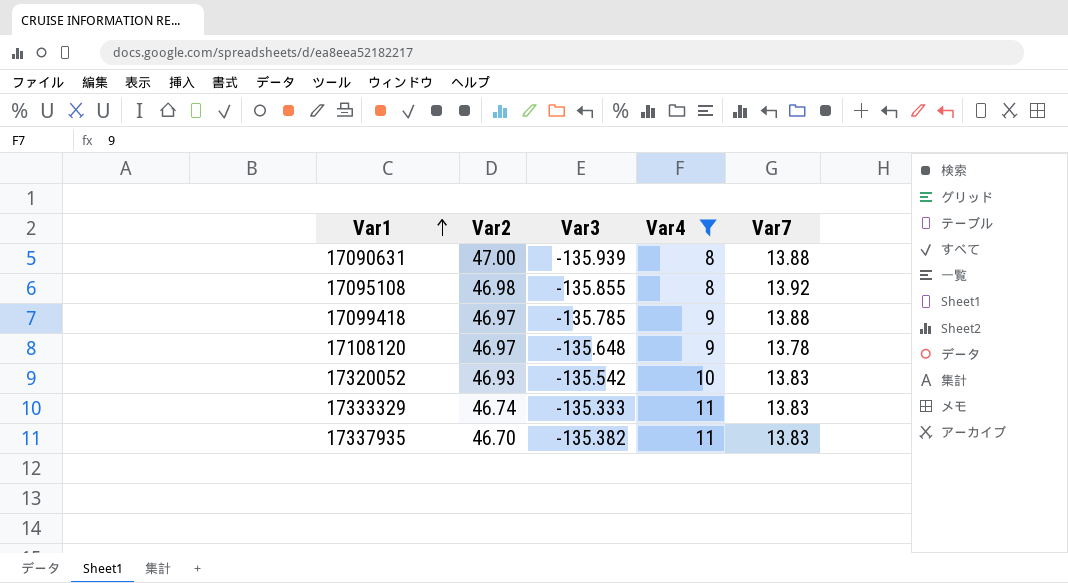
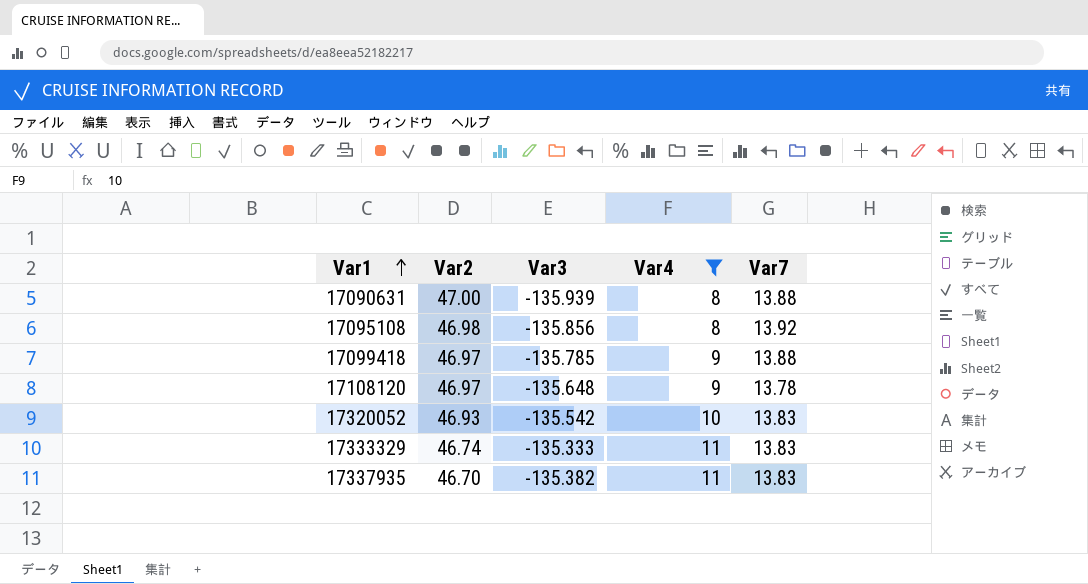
17095108 | Var3: -135.855 -> -135.856

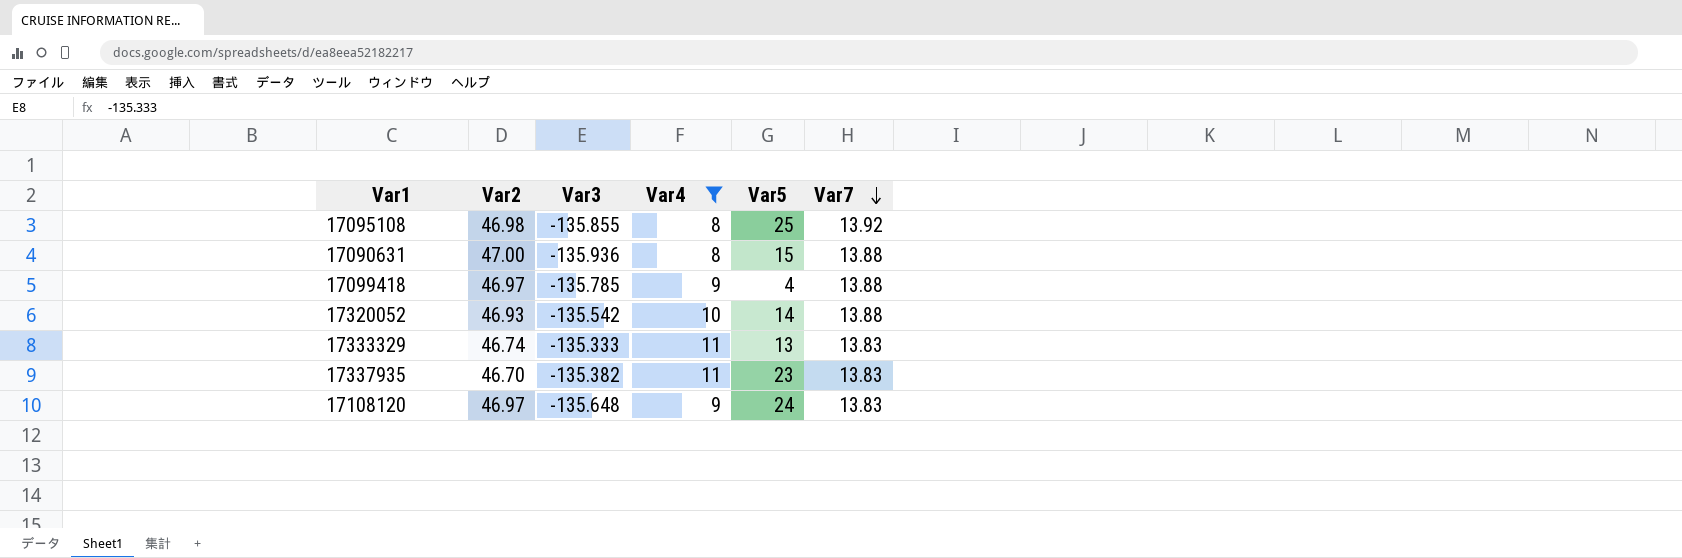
row order: Var1 ascending -> Var7 descending
column Var5 | position: none -> 5
17095108 | Var3: -135.856 -> -135.855
17090631 | Var3: -135.939 -> -135.936
17320052 | Var7: 13.83 -> 13.88
17108120 | Var7: 13.78 -> 13.83

